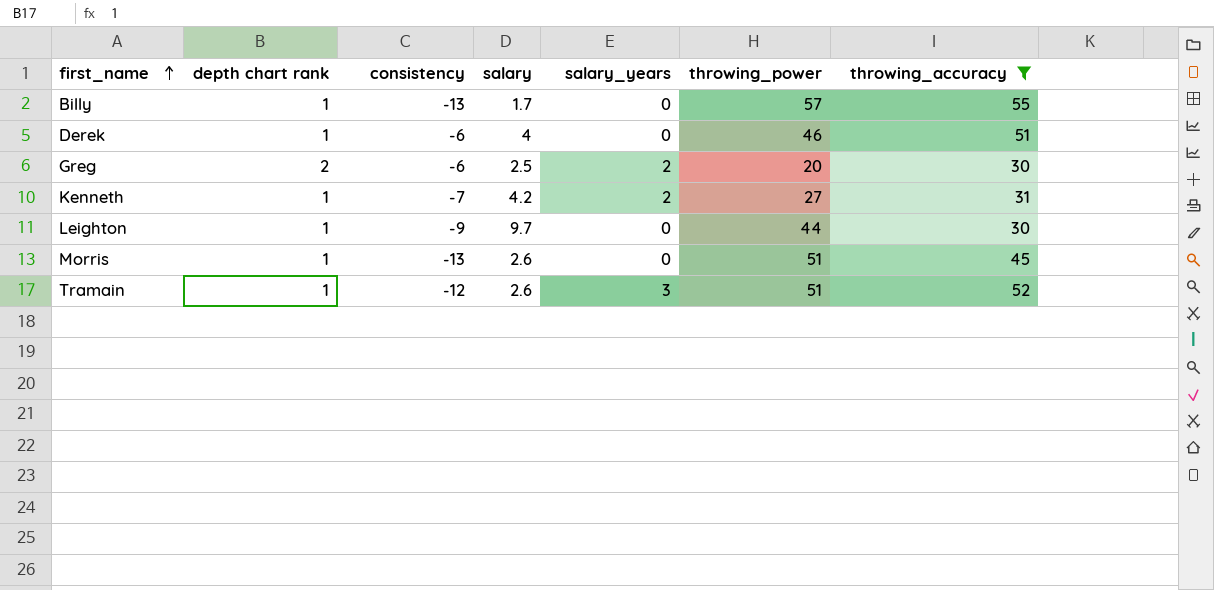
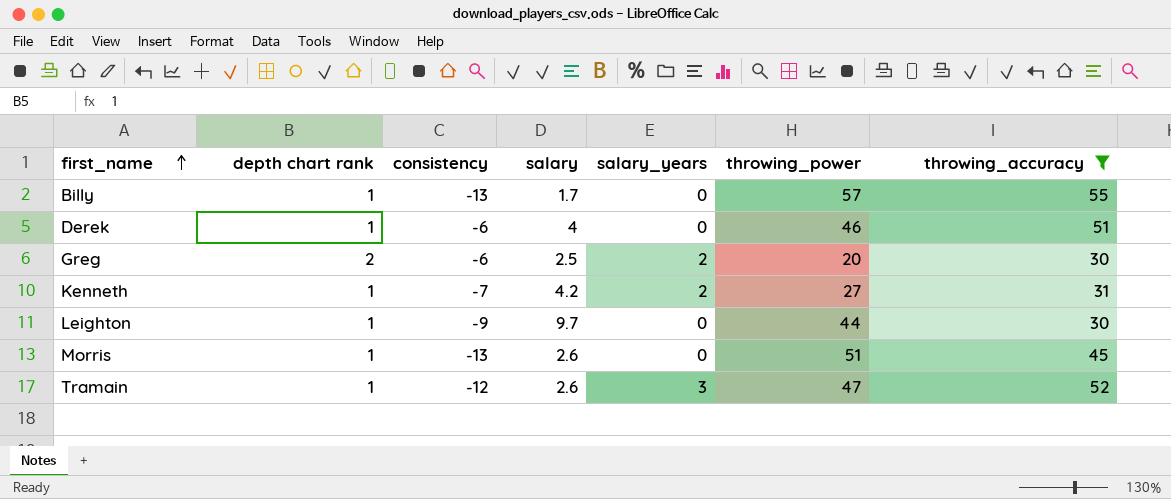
Tramain | throwing_power: 51 -> 47

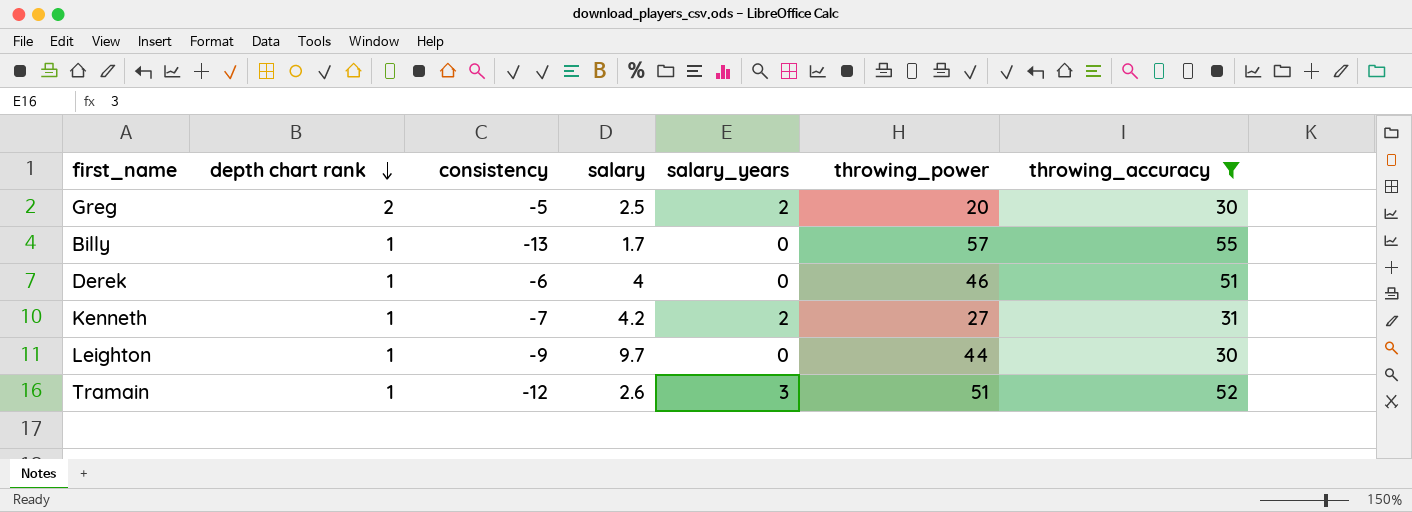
row order: first_name ascending -> depth chart rank descending
row Morris: 1 | -13 | 2.6 | 0 | 51 | 45 -> none
Greg | consistency: -6 -> -5
Tramain | throwing_power: 47 -> 51

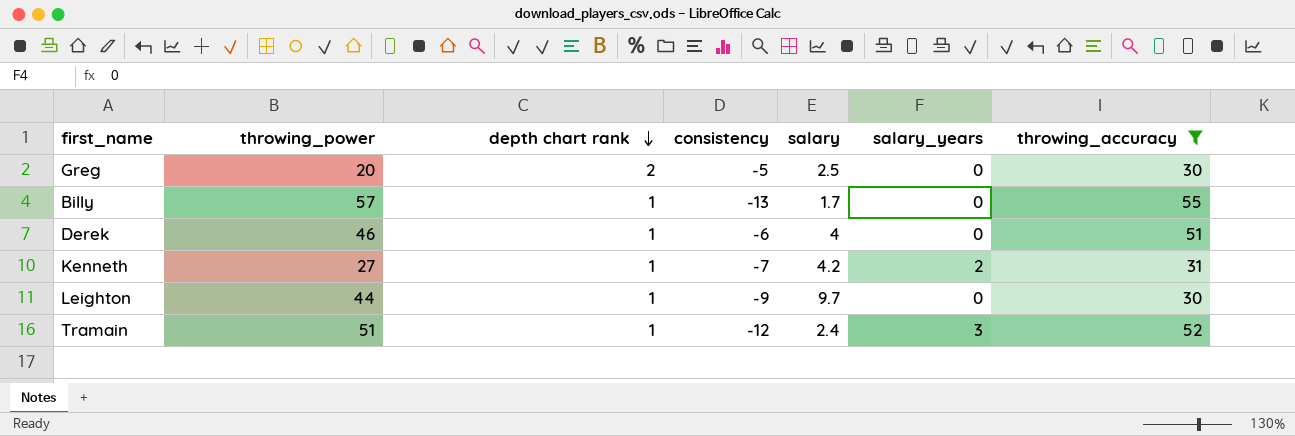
column throwing_power | position: 6 -> 2
Greg | salary_years: 2 -> 0
Tramain | salary: 2.6 -> 2.4

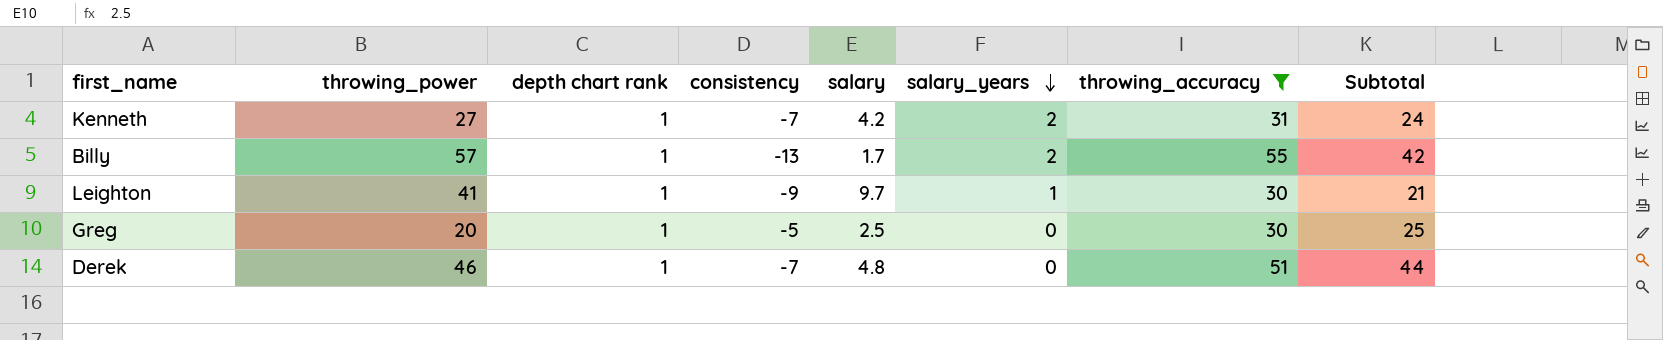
row order: depth chart rank descending -> salary_years descending
column Subtotal | formula: none -> [consistency] + [throwing_accuracy]
row Tramain: 51 | 1 | -12 | 2.4 | 3 | 52 -> none
Billy | salary_years: 0 -> 2
Leighton | throwing_power: 44 -> 41
Leighton | salary_years: 0 -> 1
Greg | depth chart rank: 2 -> 1
Derek | consistency: -6 -> -7
Derek | salary: 4 -> 4.8

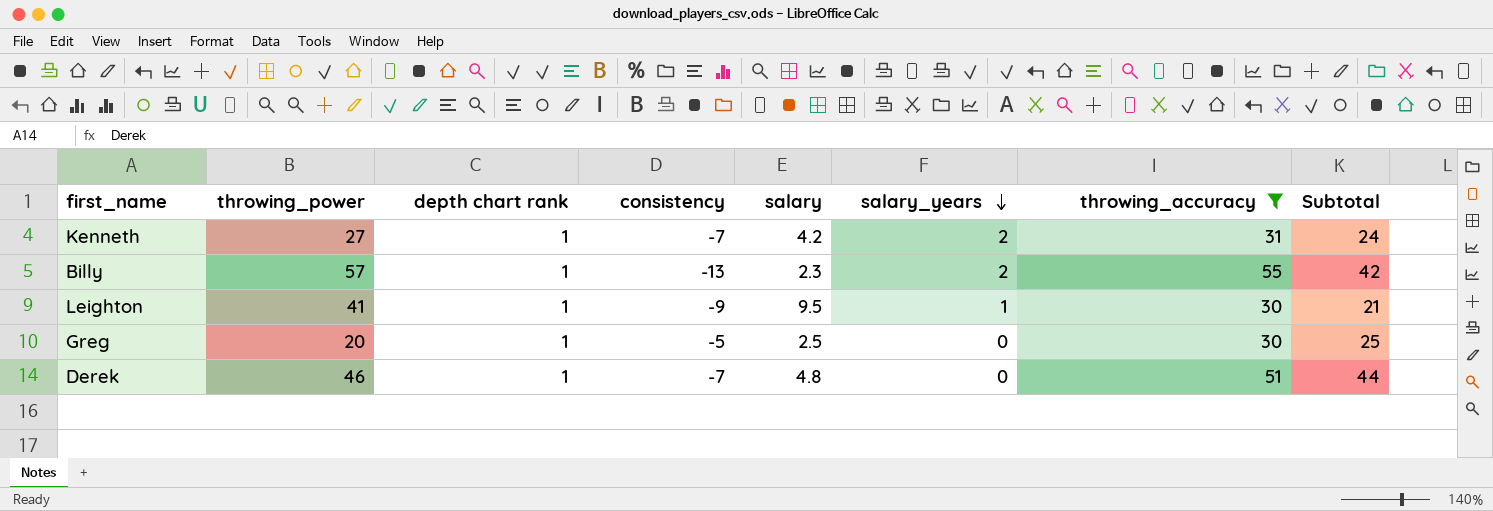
Billy | salary: 1.7 -> 2.3
Leighton | salary: 9.7 -> 9.5

